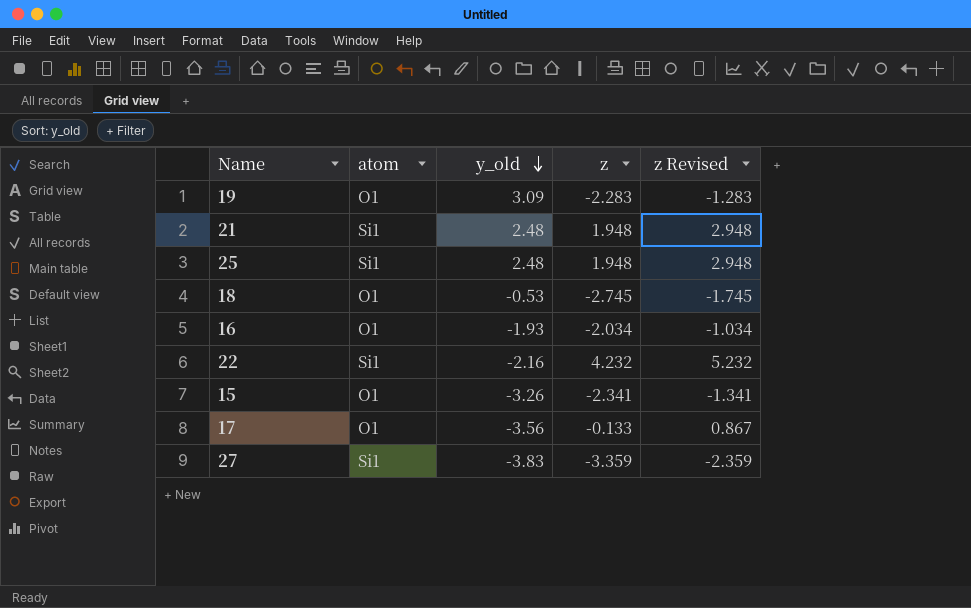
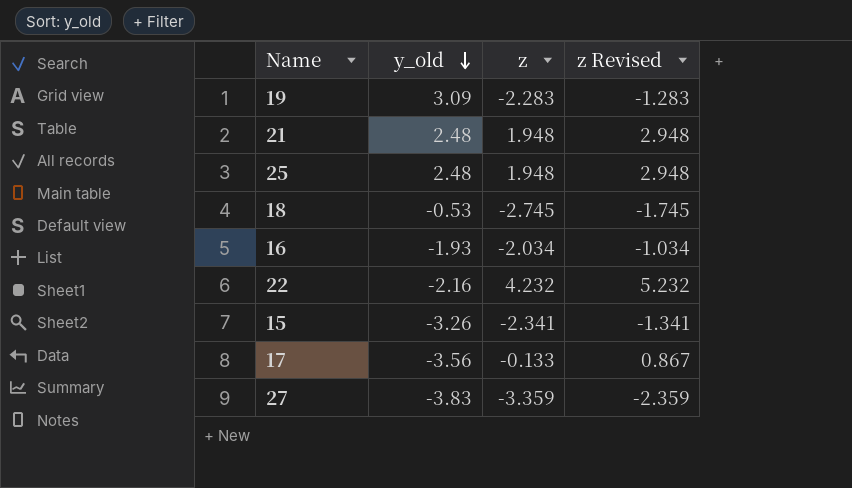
column atom | position: 2 -> none

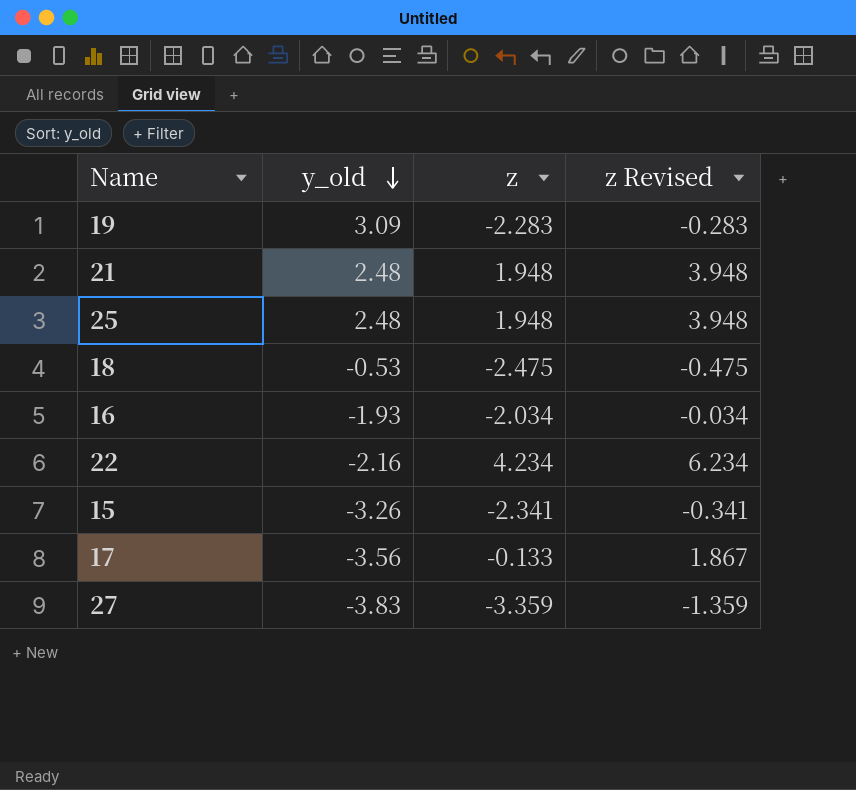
column z Revised | formula: [z] + 1 -> [z] + 2
18 | z: -2.745 -> -2.475
22 | z: 4.232 -> 4.234

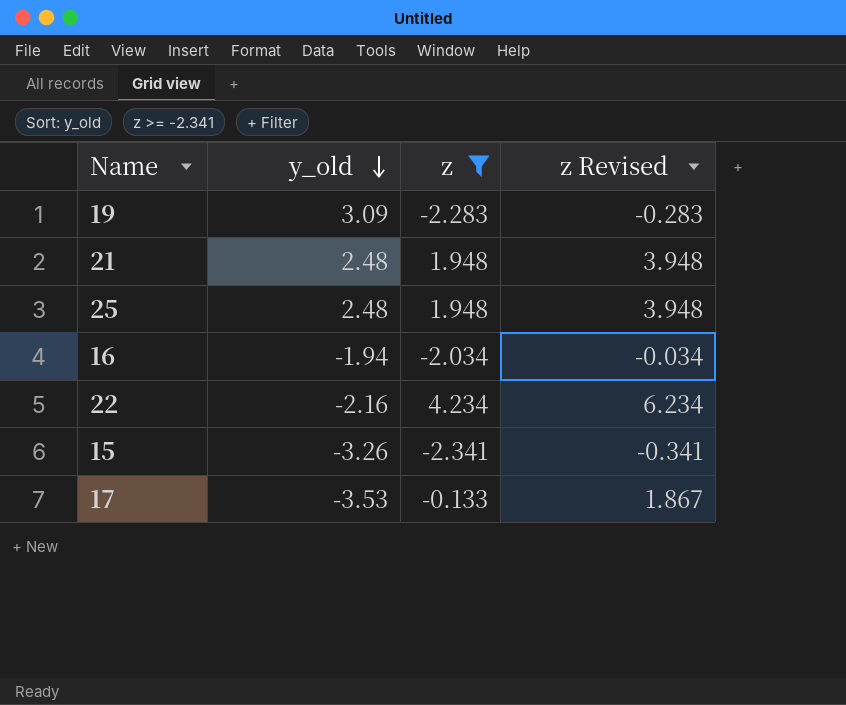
filter: none -> z >= -2.341
16 | y_old: -1.93 -> -1.94
17 | y_old: -3.56 -> -3.53

